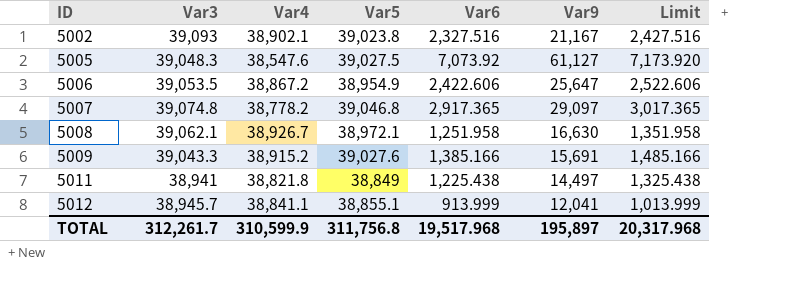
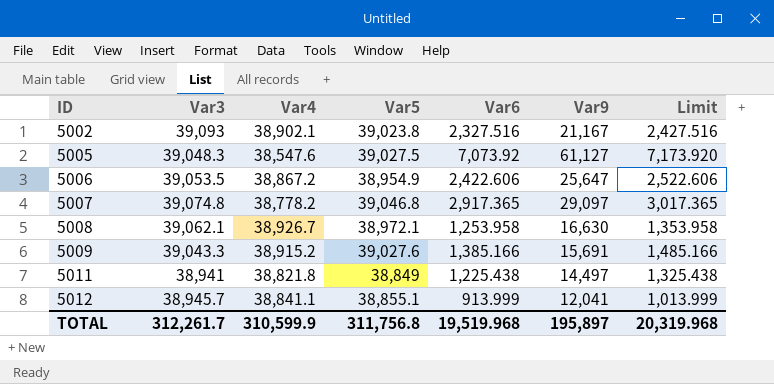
5008 | Var6: 1,251.958 -> 1,253.958
5008 | Limit: 1,351.958 -> 1,353.958
TOTAL | Var6: 19,517.968 -> 19,519.968
TOTAL | Limit: 20,317.968 -> 20,319.968

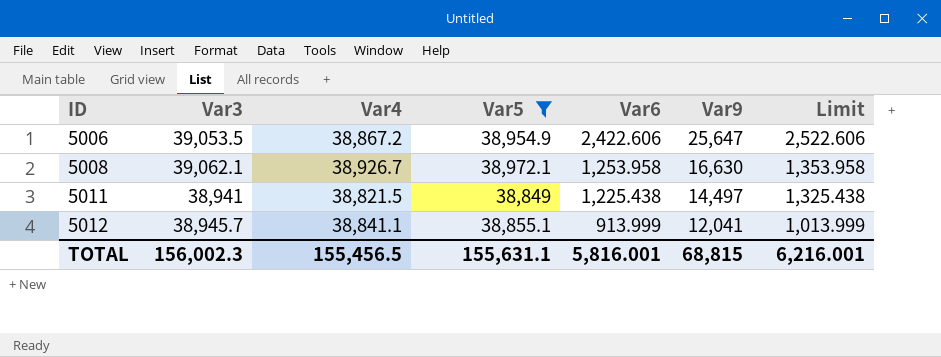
filter: none -> Var5 <= 38,972.1
5011 | Var4: 38,821.8 -> 38,821.5
TOTAL | Var3: 312,261.7 -> 156,002.3
TOTAL | Var4: 310,599.9 -> 155,456.5
TOTAL | Var5: 311,756.8 -> 155,631.1
TOTAL | Var6: 19,519.968 -> 5,816.001
TOTAL | Var9: 195,897 -> 68,815
TOTAL | Limit: 20,319.968 -> 6,216.001

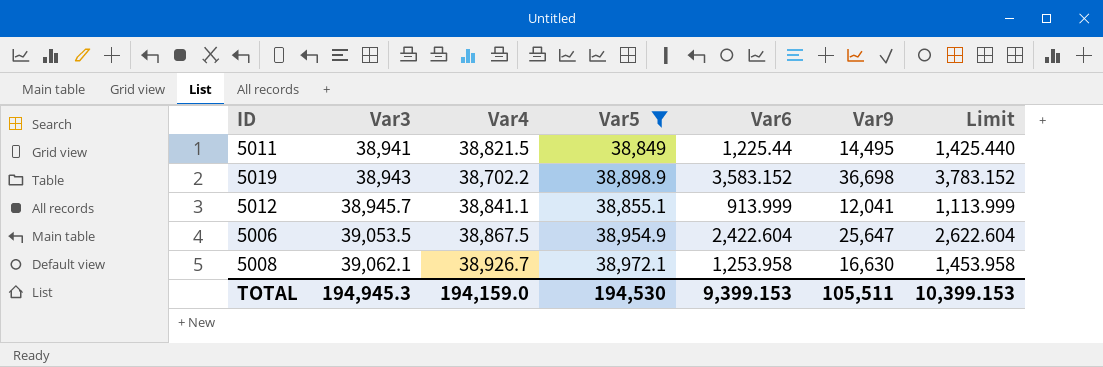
row order: ID ascending -> Var3 ascending
column Limit | formula: [Var6] + 100 -> [Var6] + 200
5011 | Var6: 1,225.438 -> 1,225.44
5011 | Var9: 14,497 -> 14,495
row 5019: none -> 38,943 | 38,702.2 | 38,898.9 | 3,583.152 | 36,698 | 3,783.152
5006 | Var4: 38,867.2 -> 38,867.5
5006 | Var6: 2,422.606 -> 2,422.604
TOTAL | Var3: 156,002.3 -> 194,945.3
TOTAL | Var4: 155,456.5 -> 194,159.0
TOTAL | Var5: 155,631.1 -> 194,530
TOTAL | Var6: 5,816.001 -> 9,399.153
TOTAL | Var9: 68,815 -> 105,511
TOTAL | Limit: 6,216.001 -> 10,399.153

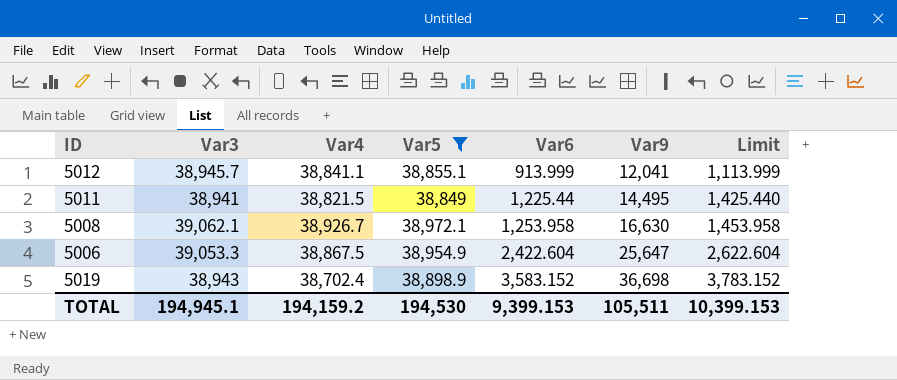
row order: Var3 ascending -> Var6 ascending
5006 | Var3: 39,053.5 -> 39,053.3
5019 | Var4: 38,702.2 -> 38,702.4
TOTAL | Var3: 194,945.3 -> 194,945.1
TOTAL | Var4: 194,159.0 -> 194,159.2

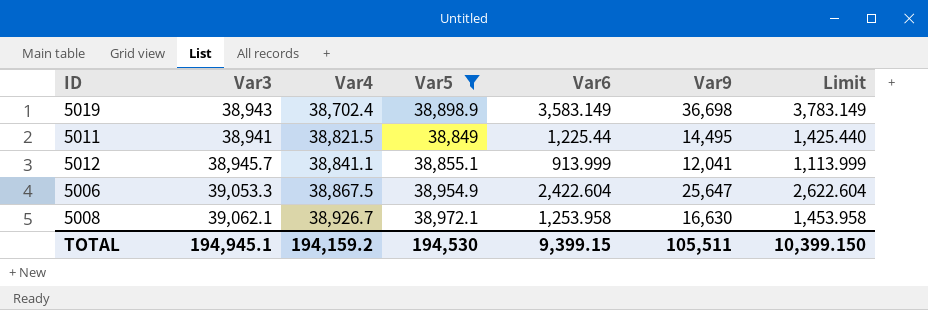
row order: Var6 ascending -> Var4 ascending
5019 | Var6: 3,583.152 -> 3,583.149
5019 | Limit: 3,783.152 -> 3,783.149
TOTAL | Var6: 9,399.153 -> 9,399.15
TOTAL | Limit: 10,399.153 -> 10,399.150

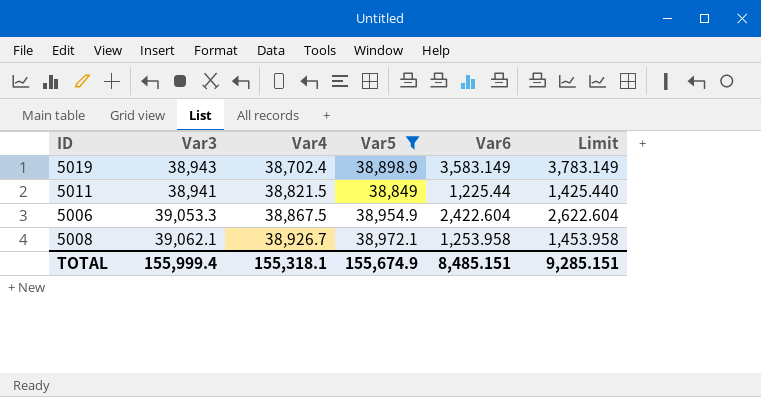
column Var9 | position: 6 -> none
row 5012: 38,945.7 | 38,841.1 | 38,855.1 | 913.999 | 12,041 | 1,113.999 -> none
TOTAL | Var3: 194,945.1 -> 155,999.4
TOTAL | Var4: 194,159.2 -> 155,318.1
TOTAL | Var5: 194,530 -> 155,674.9
TOTAL | Var6: 9,399.15 -> 8,485.151
TOTAL | Limit: 10,399.150 -> 9,285.151

